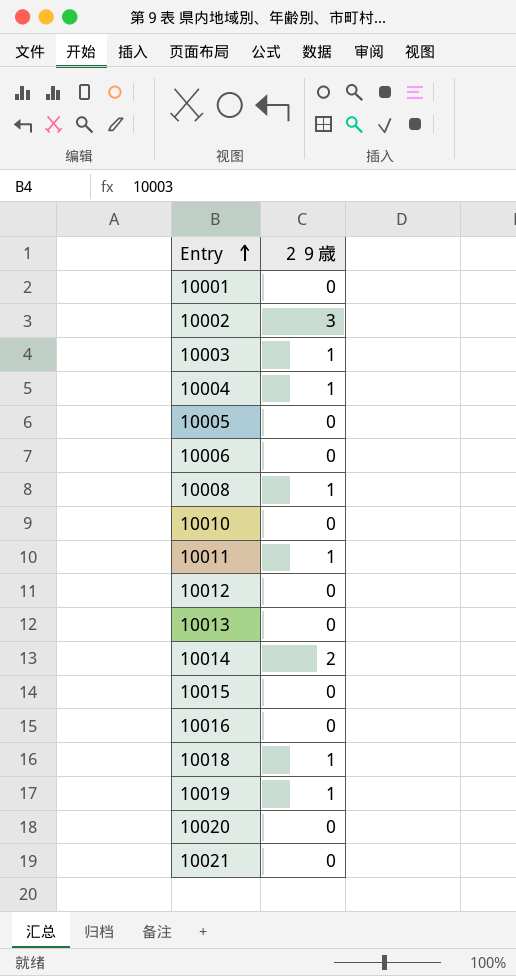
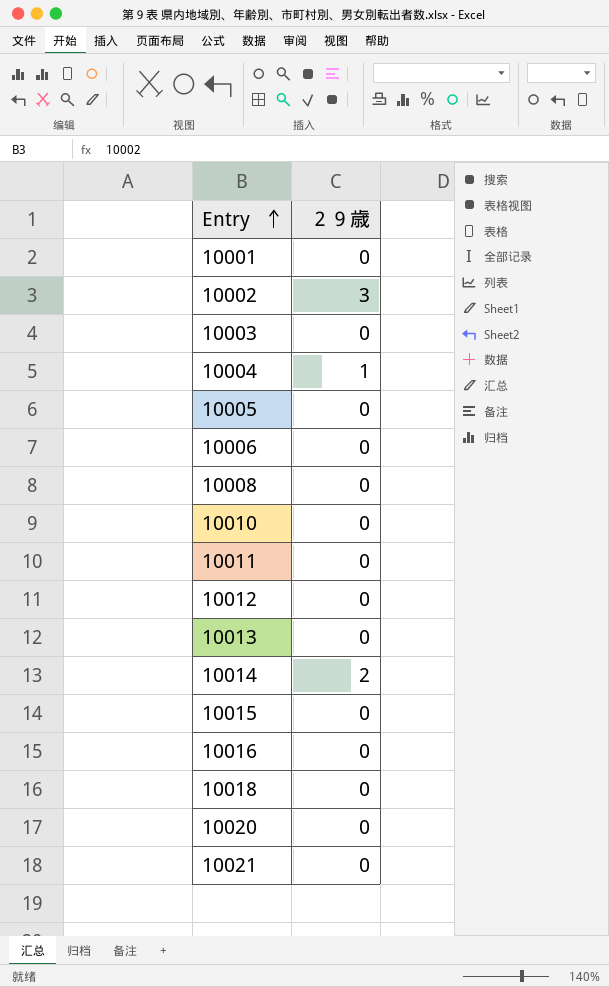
row 10019: 1 -> none
10003 | ２９歳: 1 -> 0
10008 | ２９歳: 1 -> 0
10011 | ２９歳: 1 -> 0
10018 | ２９歳: 1 -> 0

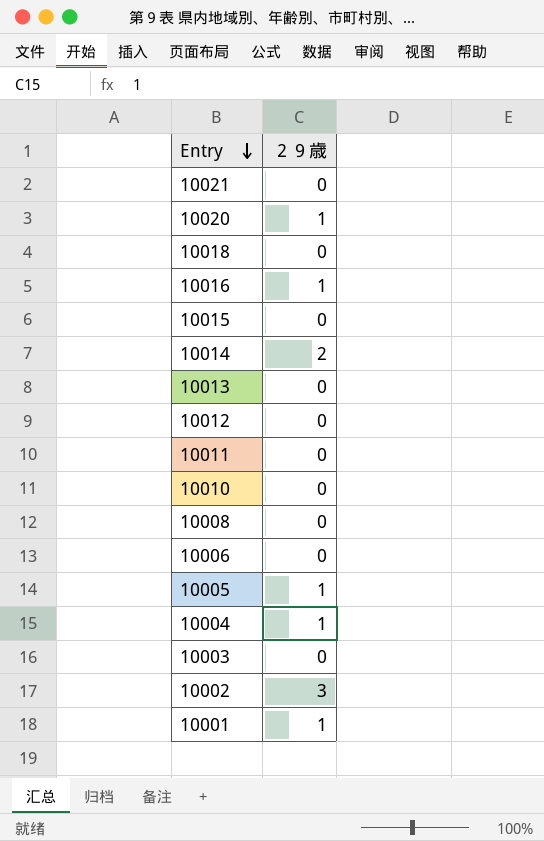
row order: Entry ascending -> Entry descending
10020 | ２９歳: 0 -> 1
10016 | ２９歳: 0 -> 1
10005 | ２９歳: 0 -> 1
10001 | ２９歳: 0 -> 1

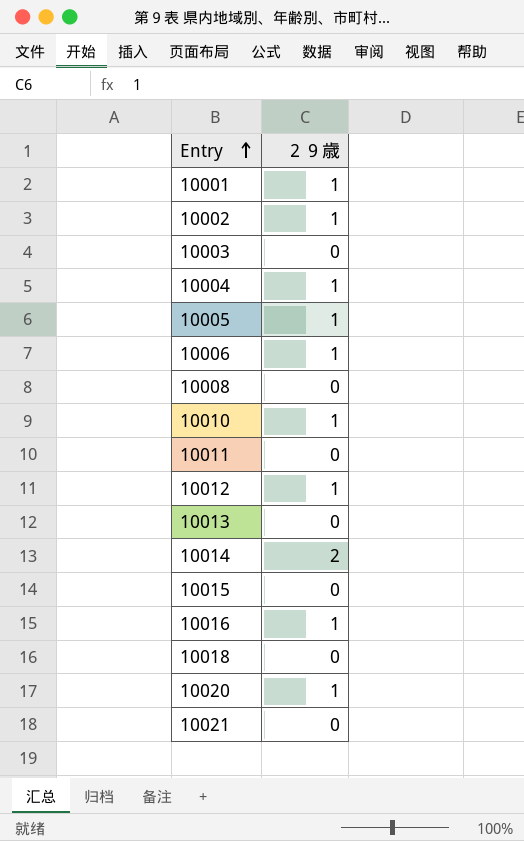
row order: Entry descending -> Entry ascending
10002 | ２９歳: 3 -> 1
10006 | ２９歳: 0 -> 1
10010 | ２９歳: 0 -> 1
10012 | ２９歳: 0 -> 1

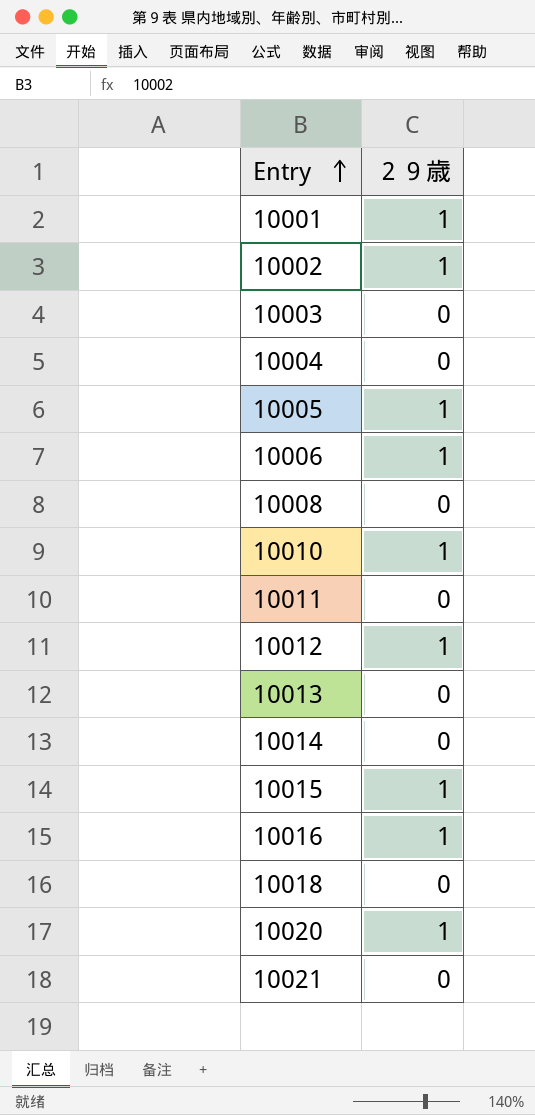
10004 | ２９歳: 1 -> 0
10014 | ２９歳: 2 -> 0
10015 | ２９歳: 0 -> 1

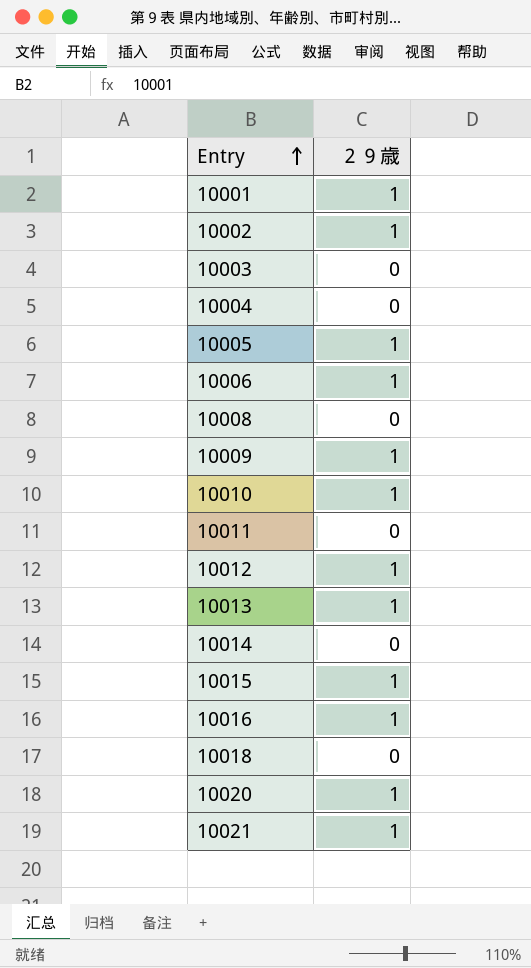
row 10009: none -> 1
10013 | ２９歳: 0 -> 1
10021 | ２９歳: 0 -> 1

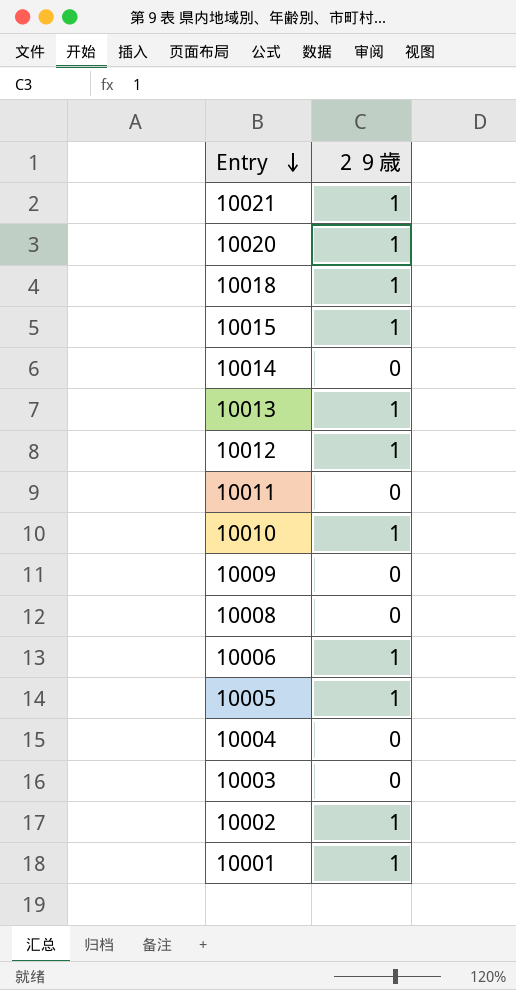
row order: Entry ascending -> Entry descending
row 10016: 1 -> none
10018 | ２９歳: 0 -> 1
10009 | ２９歳: 1 -> 0

